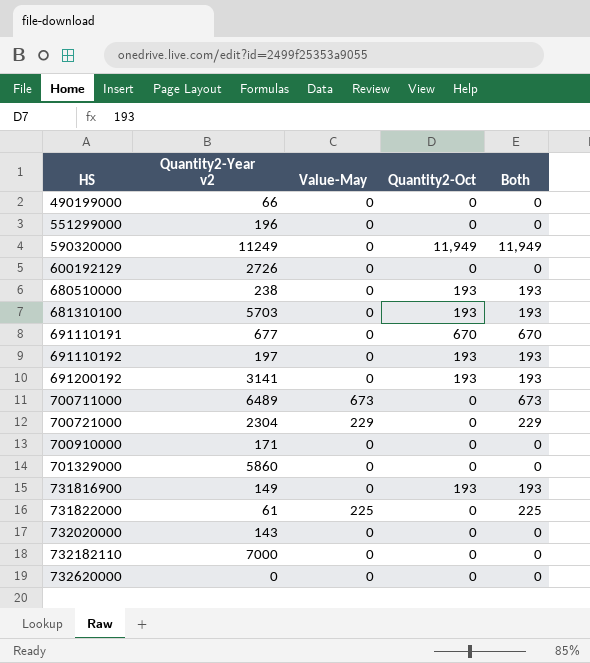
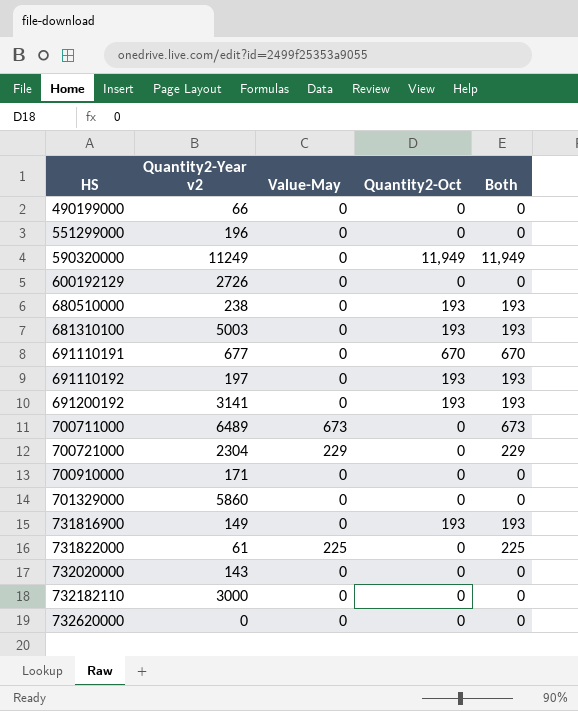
681310100 | Quantity2-Year v2: 5703 -> 5003
732182110 | Quantity2-Year v2: 7000 -> 3000

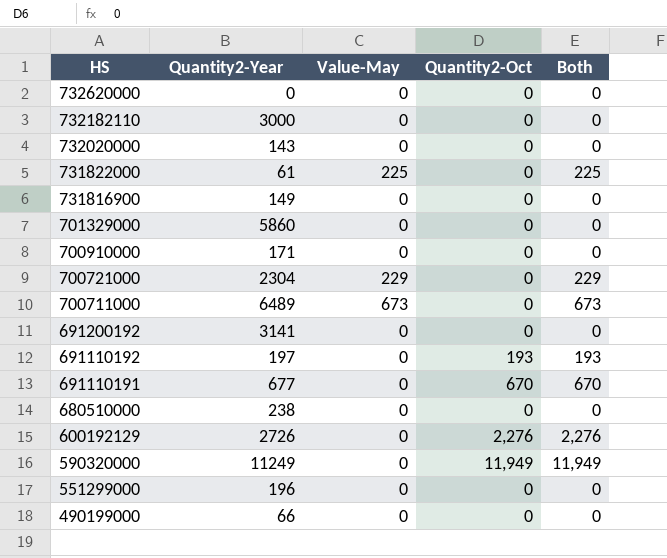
row order: HS ascending -> HS descending
column name: Quantity2-Year v2 -> Quantity2-Year
row 681310100: 5003 | 0 | 193 | 193 -> none
731816900 | Quantity2-Oct: 193 -> 0
731816900 | Both: 193 -> 0
691200192 | Quantity2-Oct: 193 -> 0
691200192 | Both: 193 -> 0
680510000 | Quantity2-Oct: 193 -> 0
680510000 | Both: 193 -> 0
600192129 | Quantity2-Oct: 0 -> 2,276
600192129 | Both: 0 -> 2,276

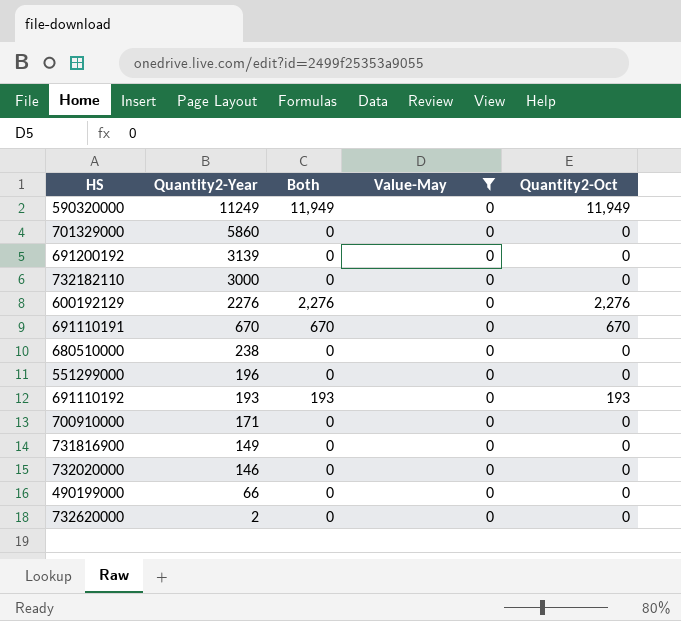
filter: none -> Value-May = 0
row order: HS descending -> Quantity2-Year descending
column Both | position: 5 -> 3
691200192 | Quantity2-Year: 3141 -> 3139
600192129 | Quantity2-Year: 2726 -> 2276
691110191 | Quantity2-Year: 677 -> 670
691110192 | Quantity2-Year: 197 -> 193
732020000 | Quantity2-Year: 143 -> 146
732620000 | Quantity2-Year: 0 -> 2

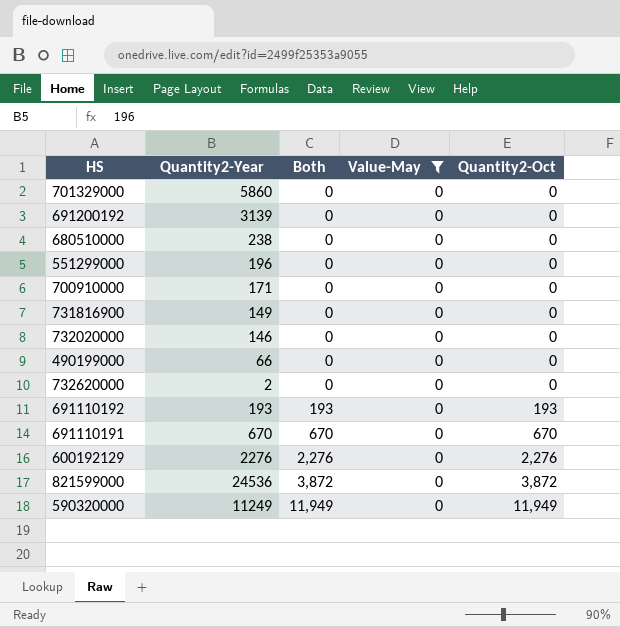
row order: Quantity2-Year descending -> Both ascending
row 732182110: 3000 | 0 | 0 | 0 -> none
row 821599000: none -> 24536 | 3,872 | 0 | 3,872

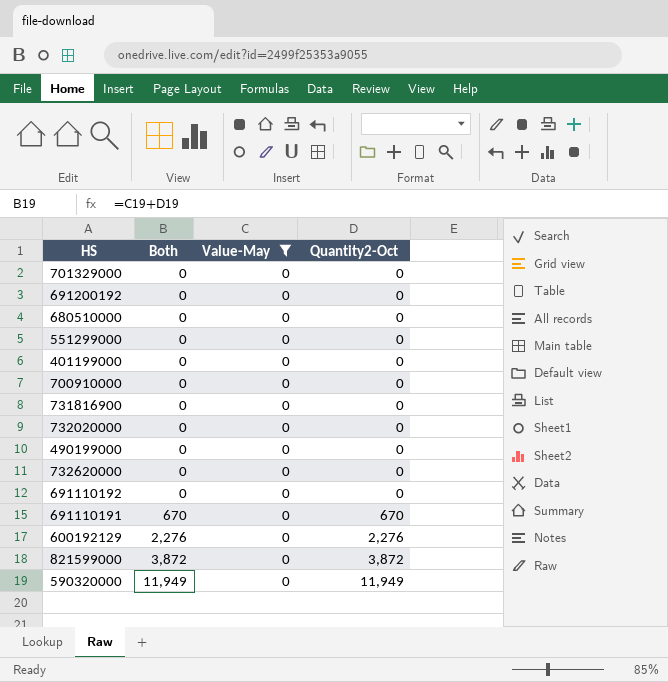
column Quantity2-Year | position: 2 -> none
row 401199000: none -> 0 | 0 | 0
691110192 | Both: 193 -> 0
691110192 | Quantity2-Oct: 193 -> 0

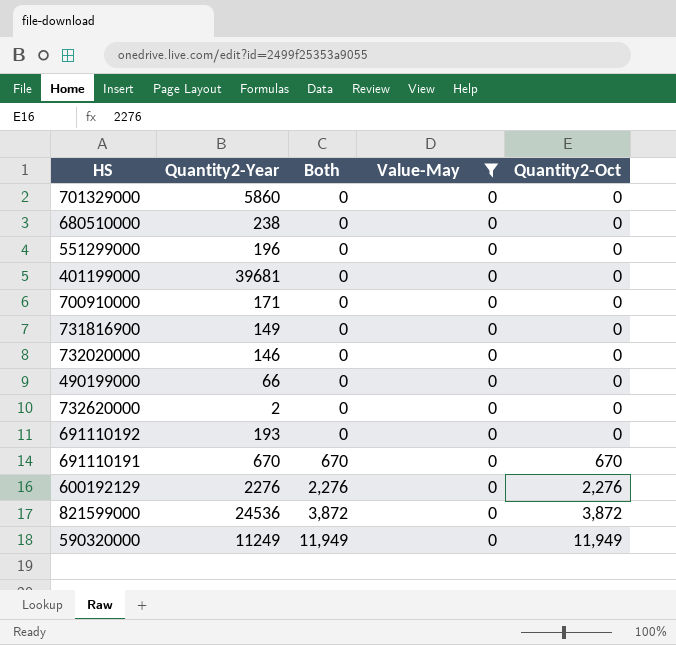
column Quantity2-Year | position: none -> 2
row 691200192: 0 | 0 | 0 -> none

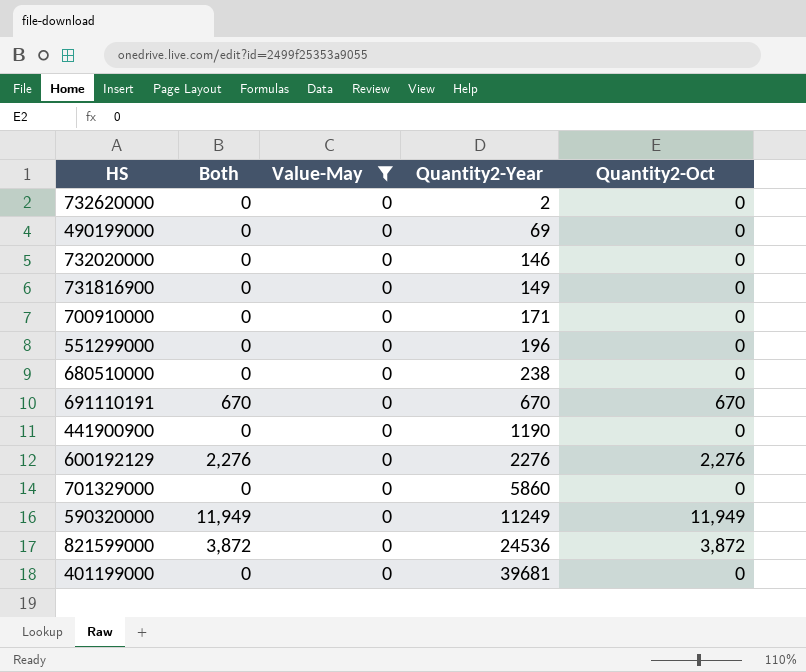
row order: Both ascending -> Quantity2-Year ascending
column Quantity2-Year | position: 2 -> 4
row 691110192: 193 | 0 | 0 | 0 -> none
490199000 | Quantity2-Year: 66 -> 69
row 441900900: none -> 0 | 0 | 1190 | 0

